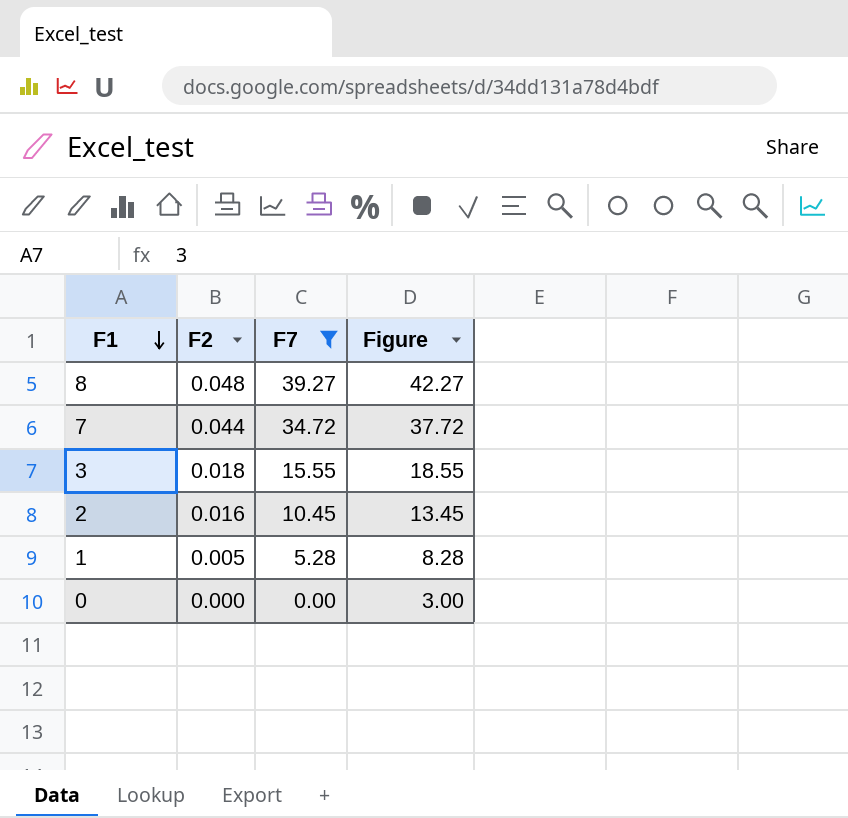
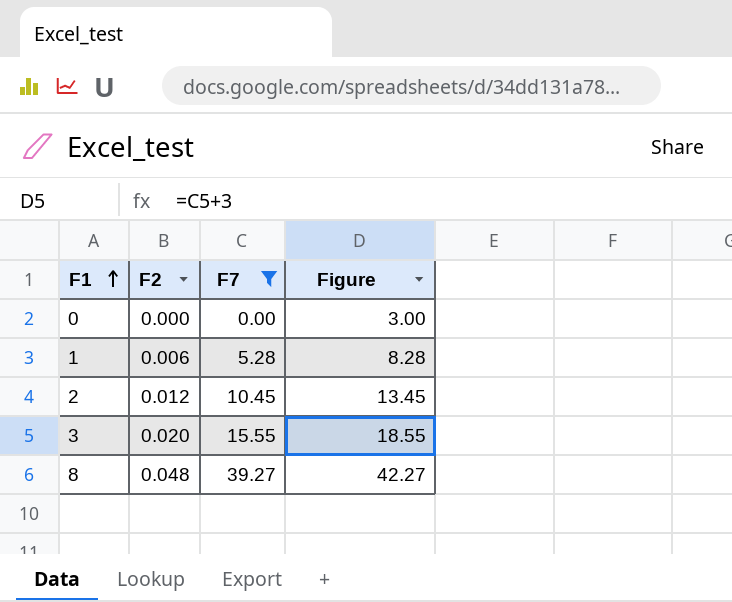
row order: F1 descending -> F1 ascending
row 7: 0.044 | 34.72 | 37.72 -> none
1 | F2: 0.005 -> 0.006
2 | F2: 0.016 -> 0.012
3 | F2: 0.018 -> 0.020

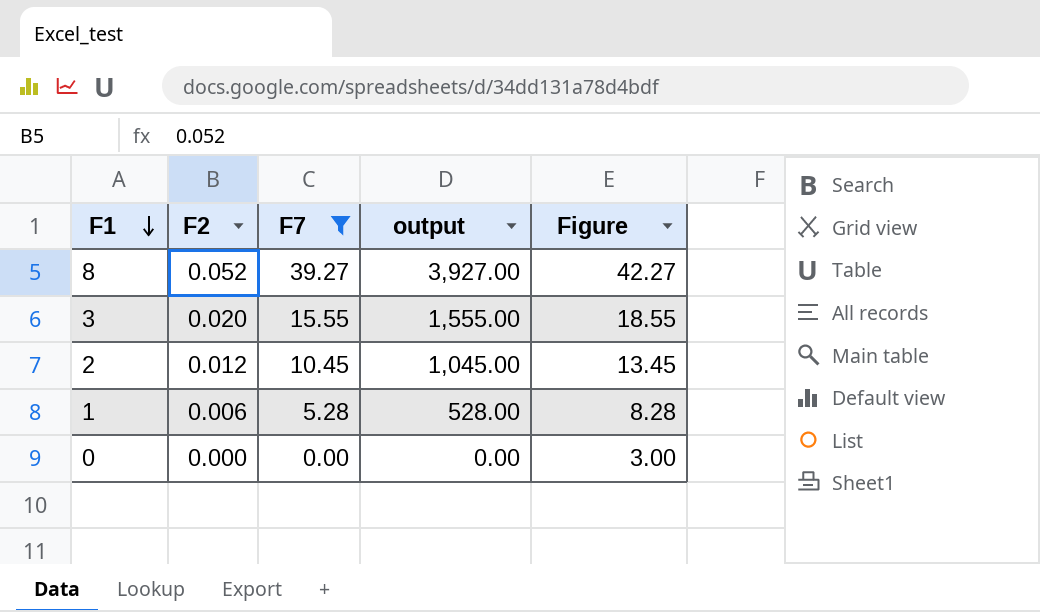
row order: F1 ascending -> F1 descending
column output | formula: none -> [F7] * 100
8 | F2: 0.048 -> 0.052

